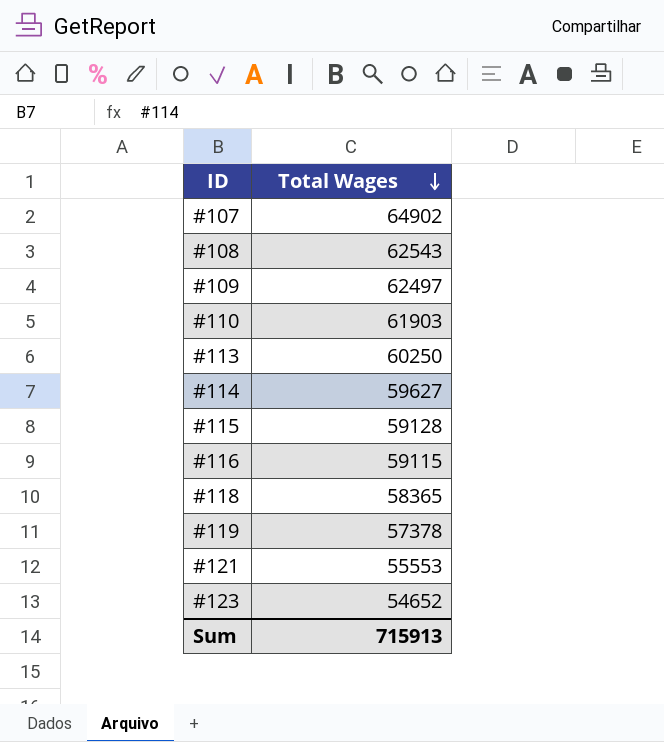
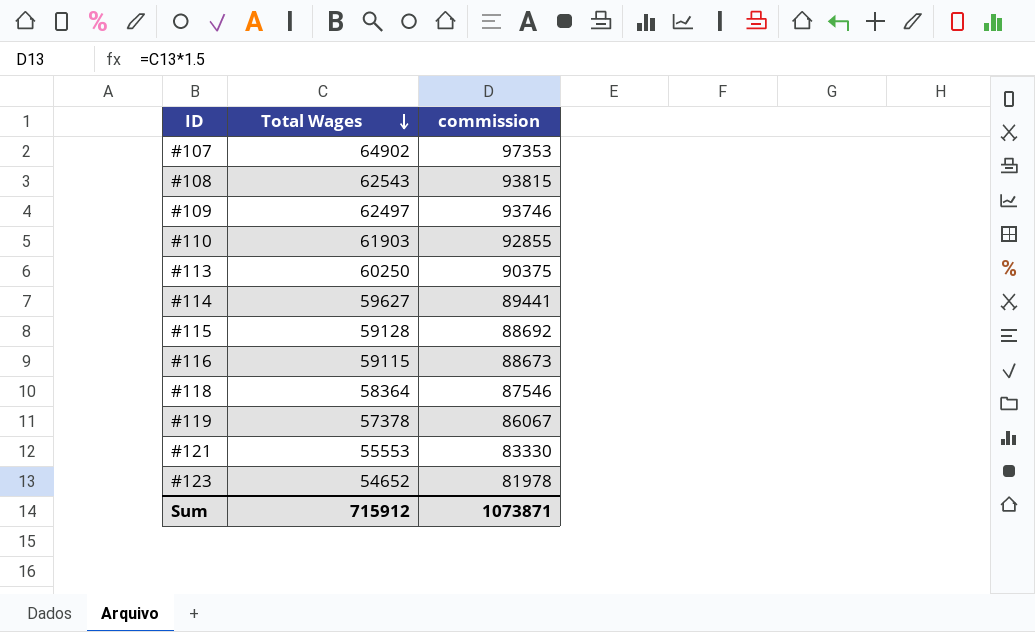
column commission | formula: none -> [Total Wages] * 1.5
#118 | Total Wages: 58365 -> 58364
Sum | Total Wages: 715913 -> 715912

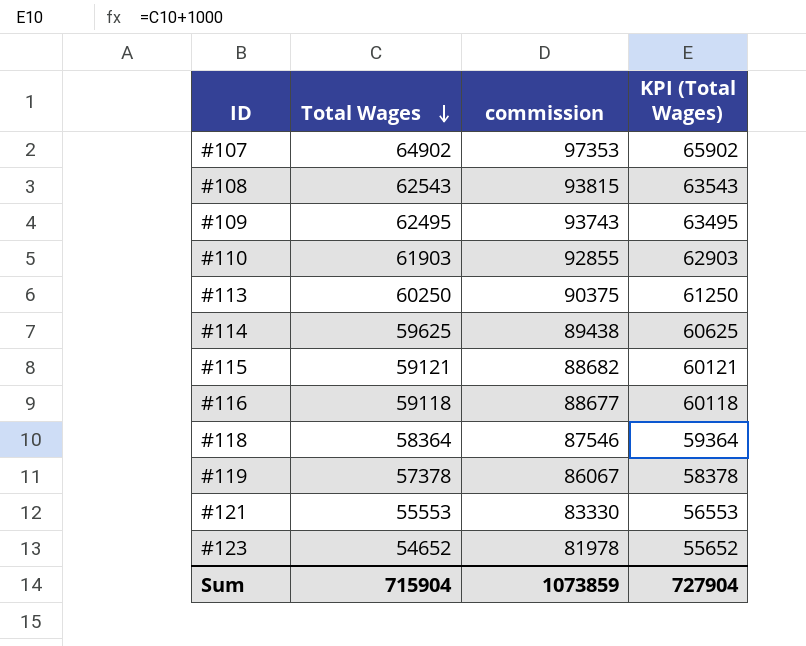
column KPI (Total Wages) | formula: none -> [Total Wages] + 1000
#109 | Total Wages: 62497 -> 62495
#109 | commission: 93746 -> 93743
#114 | Total Wages: 59627 -> 59625
#114 | commission: 89441 -> 89438
#115 | Total Wages: 59128 -> 59121
#115 | commission: 88692 -> 88682
#116 | Total Wages: 59115 -> 59118
#116 | commission: 88673 -> 88677
Sum | Total Wages: 715912 -> 715904
Sum | commission: 1073871 -> 1073859

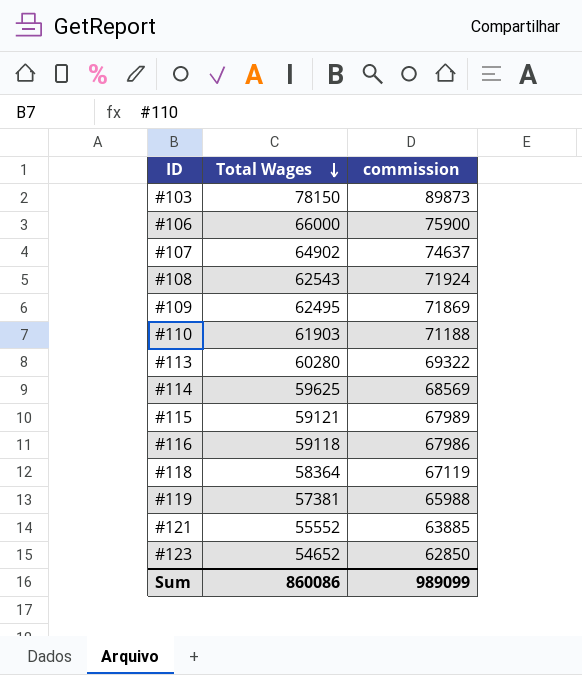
column KPI (Total Wages) | formula: [Total Wages] + 1000 -> none
column commission | formula: [Total Wages] * 1.5 -> [Total Wages] * 1.15
row #103: none -> 78150 | 89873
row #106: none -> 66000 | 75900
#113 | Total Wages: 60250 -> 60280
#119 | Total Wages: 57378 -> 57381
#121 | Total Wages: 55553 -> 55552
Sum | Total Wages: 715904 -> 860086
Sum | commission: 1073859 -> 989099

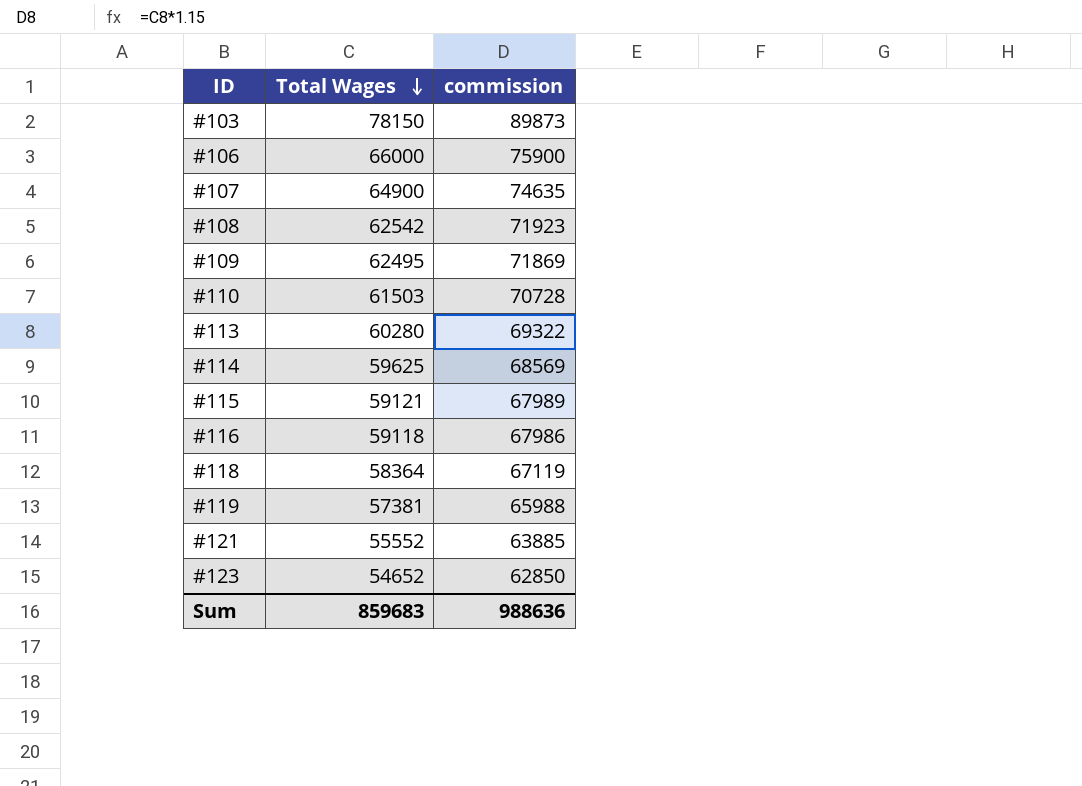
#107 | Total Wages: 64902 -> 64900
#107 | commission: 74637 -> 74635
#108 | Total Wages: 62543 -> 62542
#108 | commission: 71924 -> 71923
#110 | Total Wages: 61903 -> 61503
#110 | commission: 71188 -> 70728
Sum | Total Wages: 860086 -> 859683
Sum | commission: 989099 -> 988636

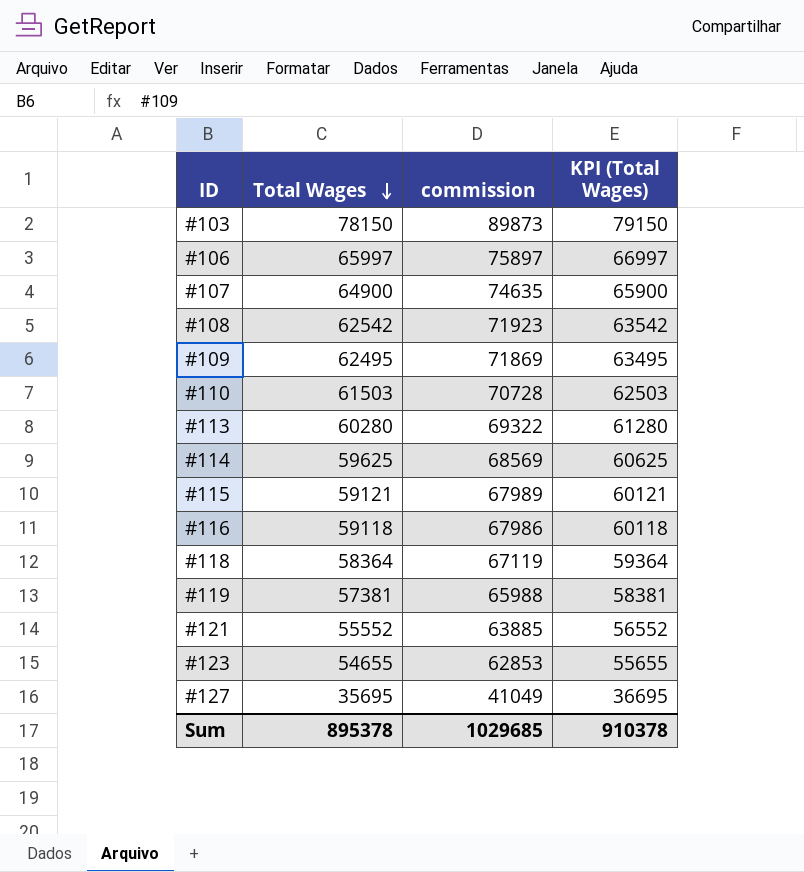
column KPI (Total Wages) | formula: none -> [Total Wages] + 1000
#106 | Total Wages: 66000 -> 65997
#106 | commission: 75900 -> 75897
#123 | Total Wages: 54652 -> 54655
#123 | commission: 62850 -> 62853
row #127: none -> 35695 | 41049 | 36695
Sum | Total Wages: 859683 -> 895378
Sum | commission: 988636 -> 1029685

